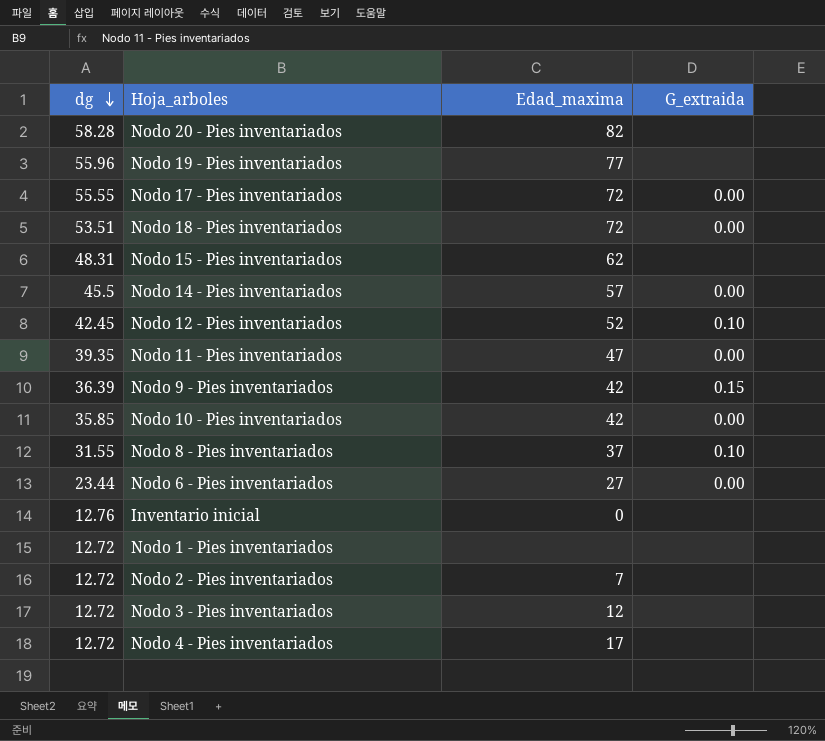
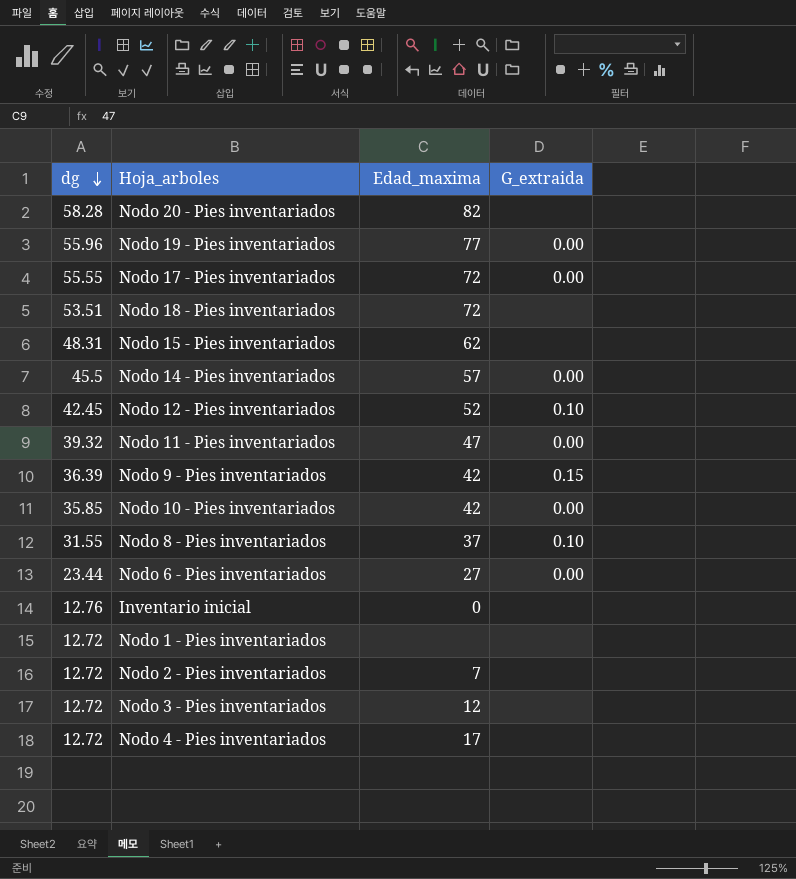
Nodo 19 - Pies inventariados | G_extraida: none -> 0.00
Nodo 18 - Pies inventariados | G_extraida: 0.00 -> none
Nodo 11 - Pies inventariados | dg: 39.35 -> 39.32

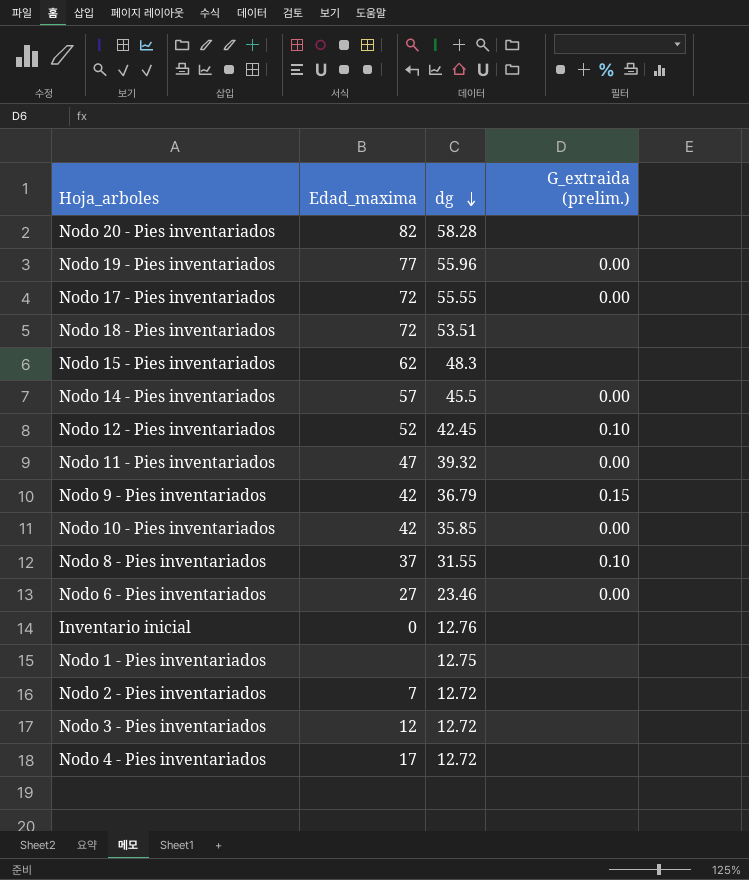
column dg | position: 1 -> 3
column name: G_extraida -> G_extraida (prelim.)
Nodo 15 - Pies inventariados | dg: 48.31 -> 48.3
Nodo 9 - Pies inventariados | dg: 36.39 -> 36.79
Nodo 6 - Pies inventariados | dg: 23.44 -> 23.46
Nodo 1 - Pies inventariados | dg: 12.72 -> 12.75

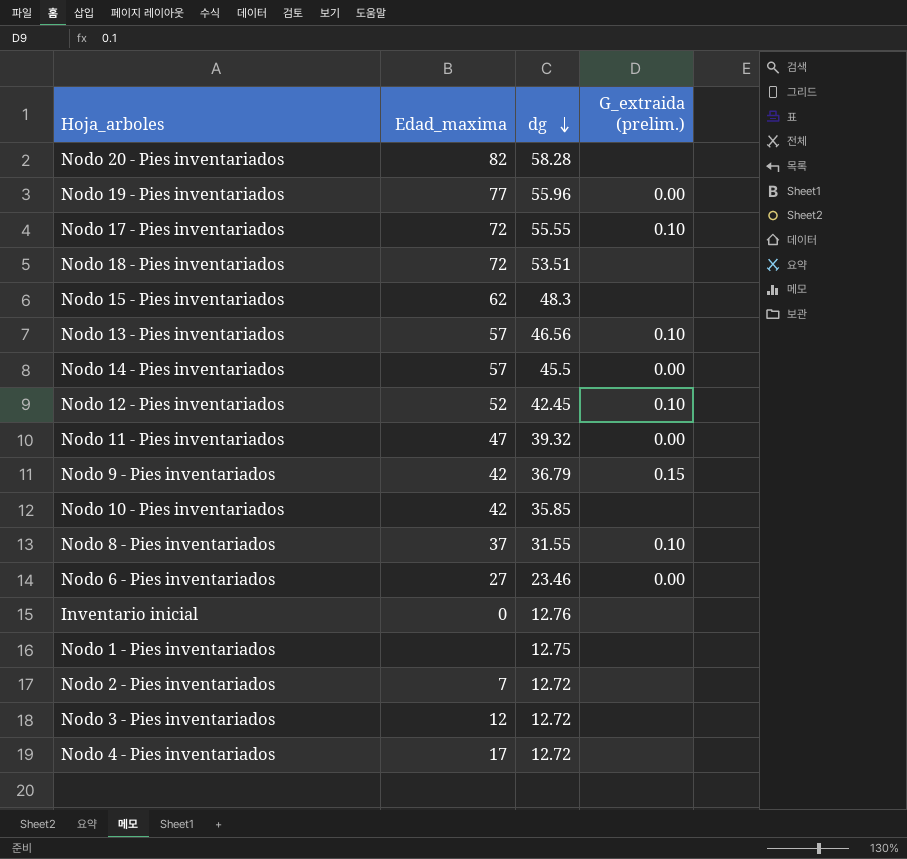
Nodo 17 - Pies inventariados | G_extraida (prelim.): 0.00 -> 0.10
row Nodo 13 - Pies inventariados: none -> 57 | 46.56 | 0.10
Nodo 10 - Pies inventariados | G_extraida (prelim.): 0.00 -> none

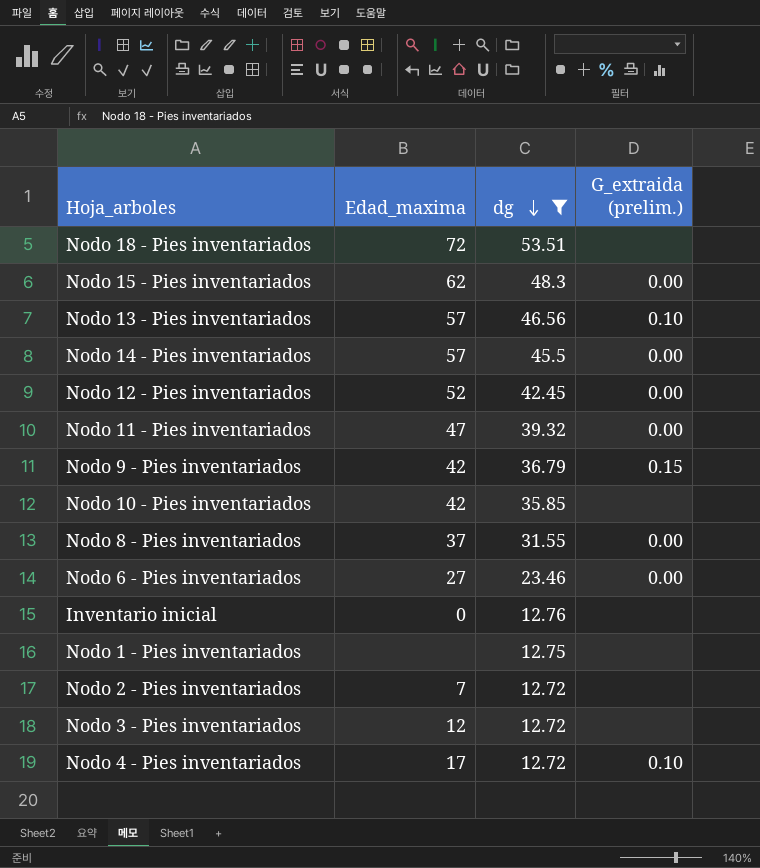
filter: none -> dg <= 53.51
Nodo 15 - Pies inventariados | G_extraida (prelim.): none -> 0.00
Nodo 12 - Pies inventariados | G_extraida (prelim.): 0.10 -> 0.00
Nodo 8 - Pies inventariados | G_extraida (prelim.): 0.10 -> 0.00
Nodo 4 - Pies inventariados | G_extraida (prelim.): none -> 0.10

